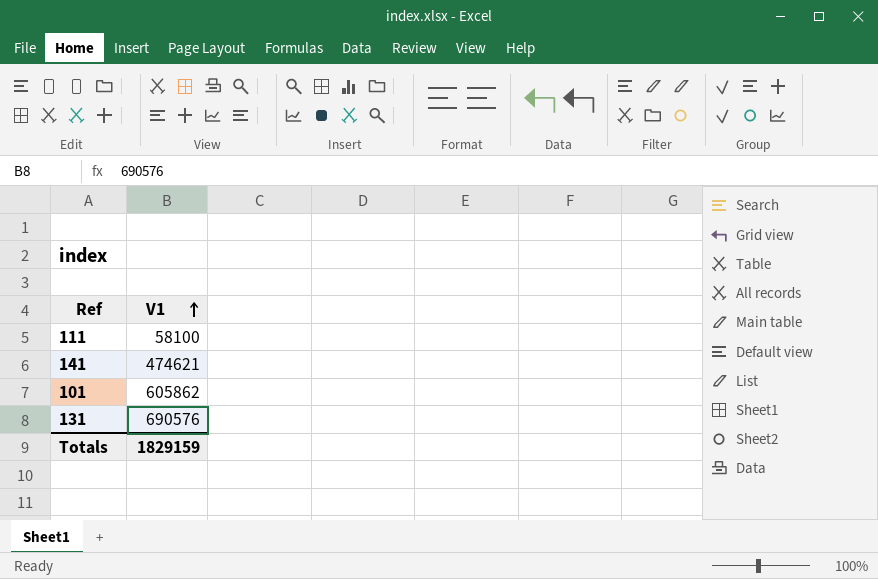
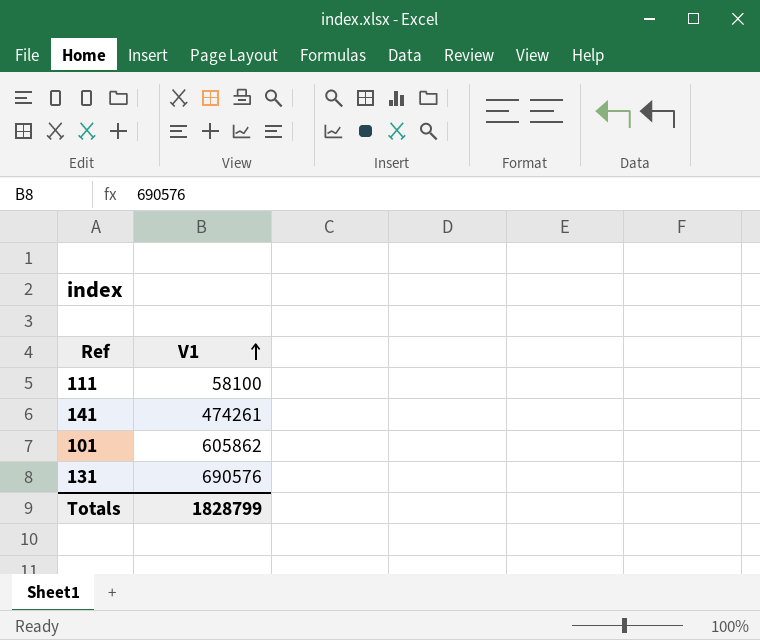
141 | V1: 474621 -> 474261
Totals | V1: 1829159 -> 1828799

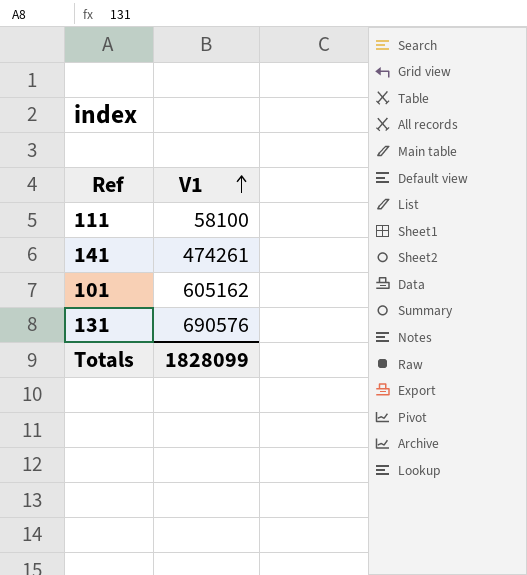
101 | V1: 605862 -> 605162
Totals | V1: 1828799 -> 1828099

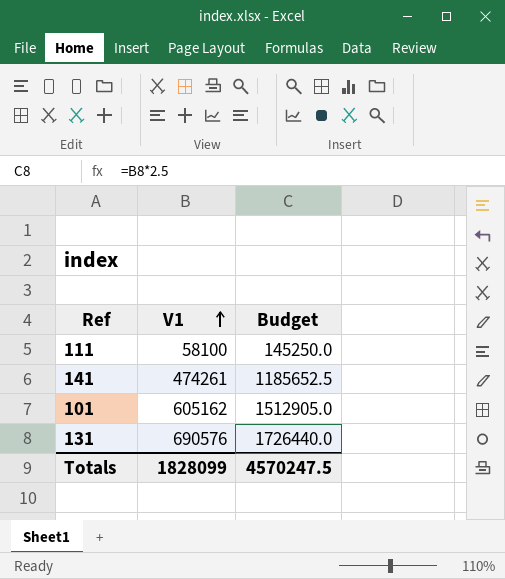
column Budget | formula: none -> [V1] * 2.5

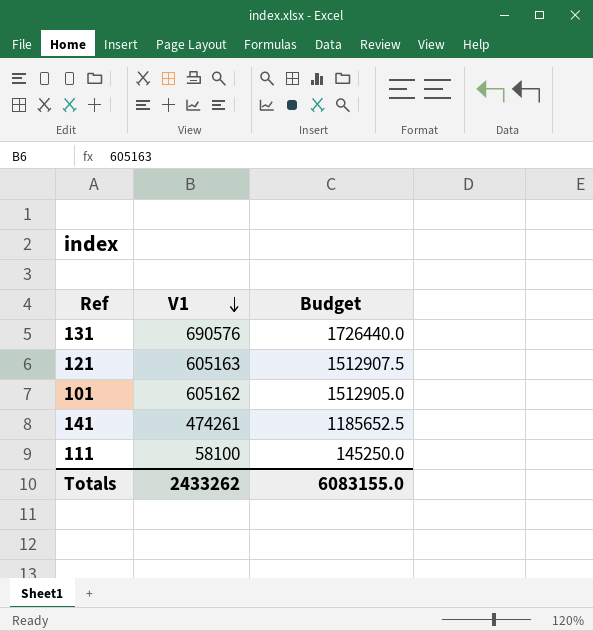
row order: V1 ascending -> V1 descending
row 121: none -> 605163 | 1512907.5
Totals | V1: 1828099 -> 2433262
Totals | Budget: 4570247.5 -> 6083155.0

